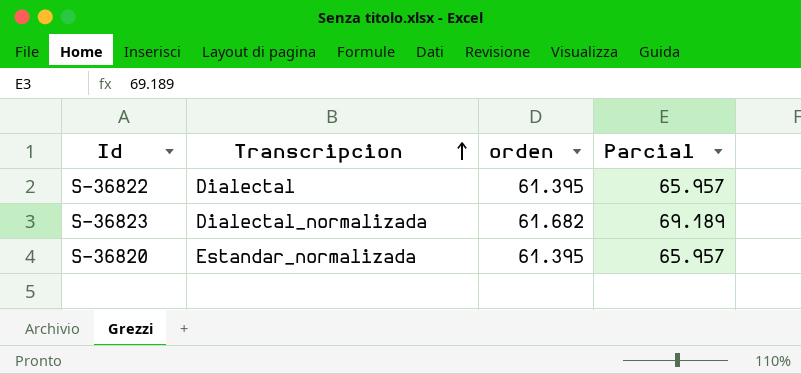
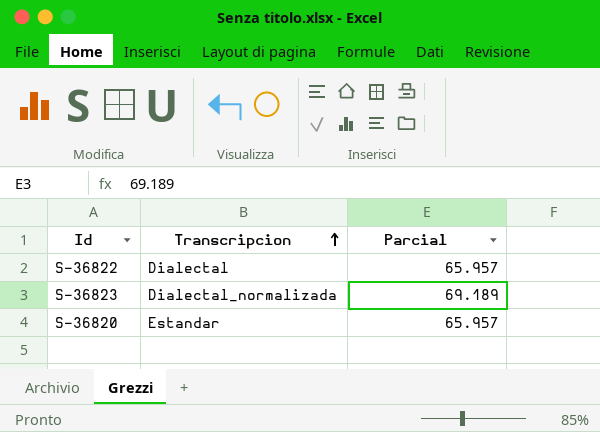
column orden | position: 3 -> none
S-36820 | Transcripcion: Estandar_normalizada -> Estandar

